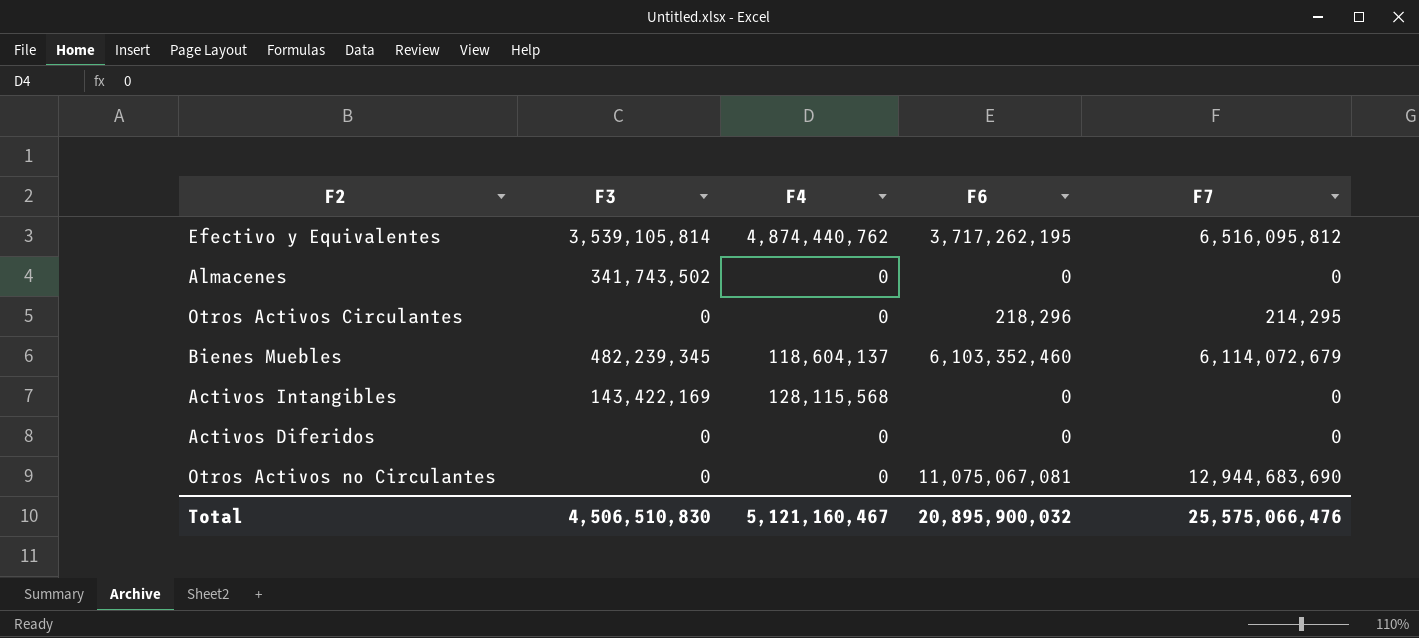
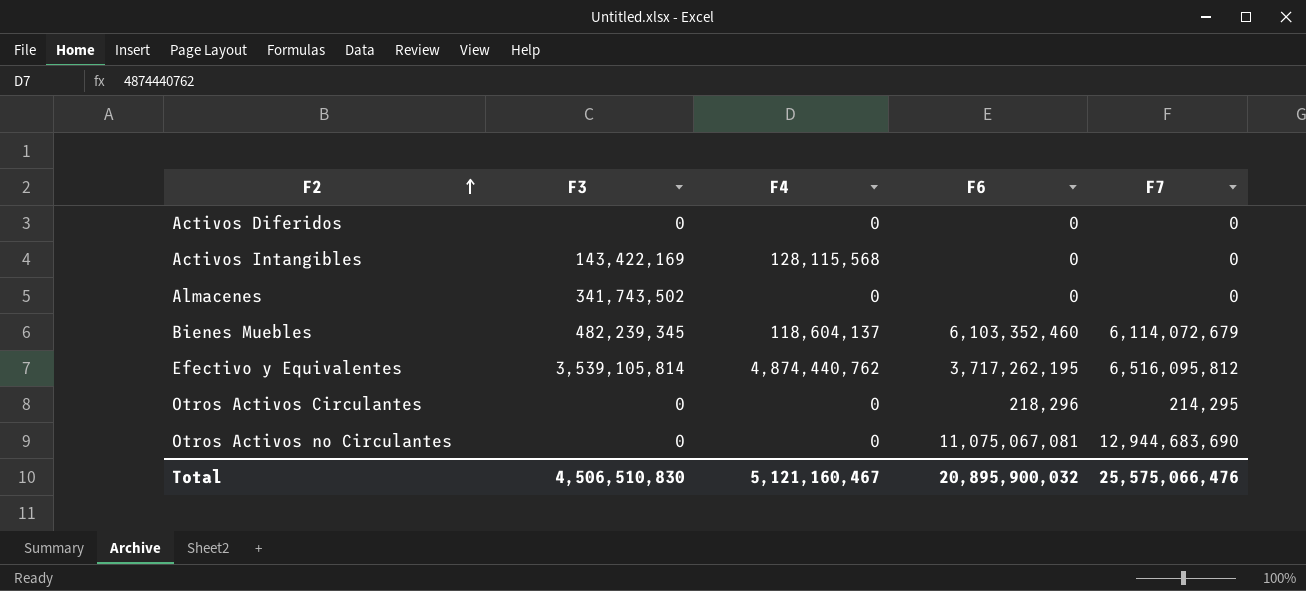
row order: none -> F2 ascending

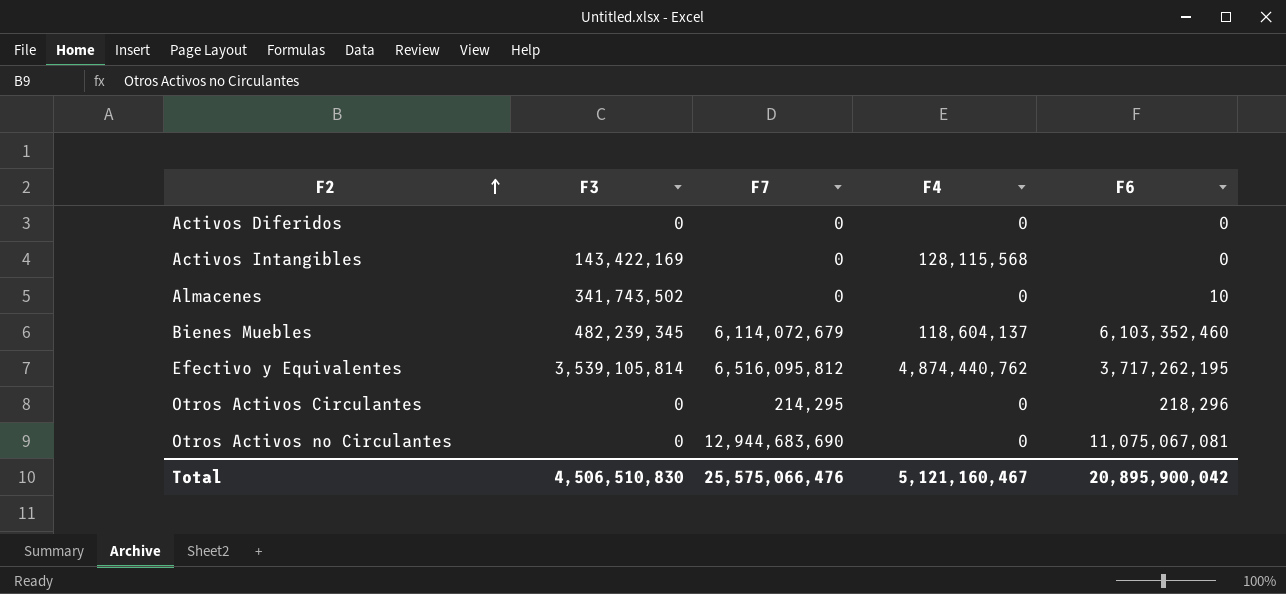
column F7 | position: 5 -> 3
Almacenes | F6: 0 -> 10
Total | F6: 20,895,900,032 -> 20,895,900,042

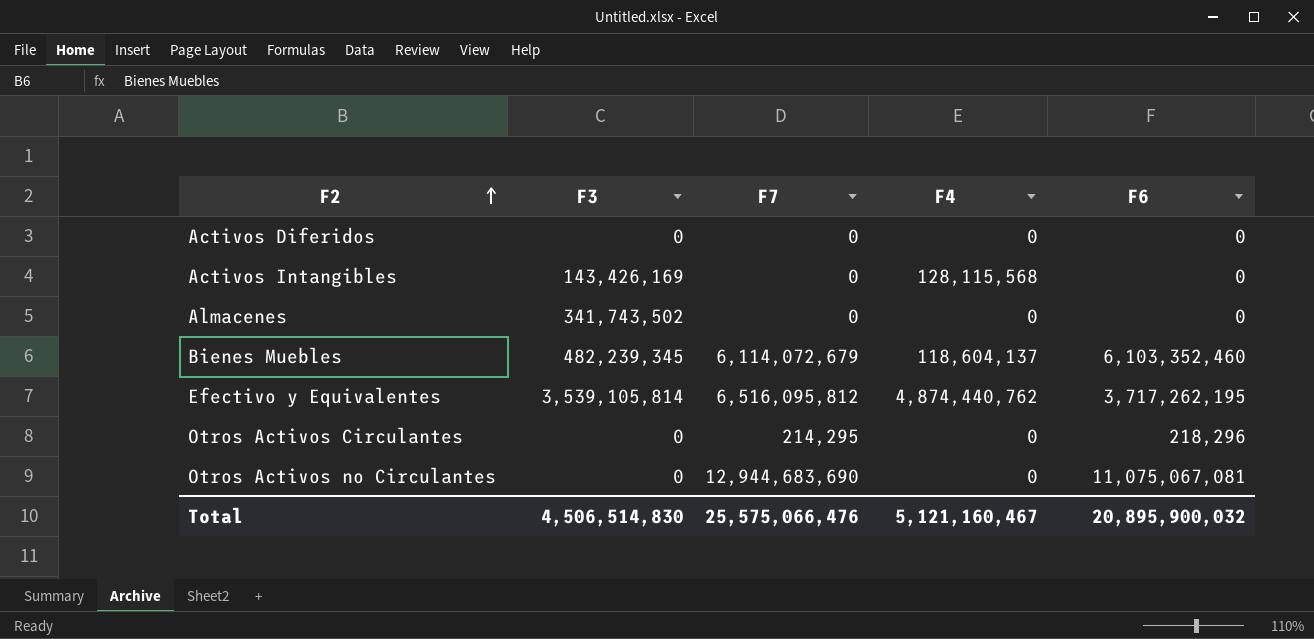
Activos Intangibles | F3: 143,422,169 -> 143,426,169
Almacenes | F6: 10 -> 0
Total | F3: 4,506,510,830 -> 4,506,514,830
Total | F6: 20,895,900,042 -> 20,895,900,032

